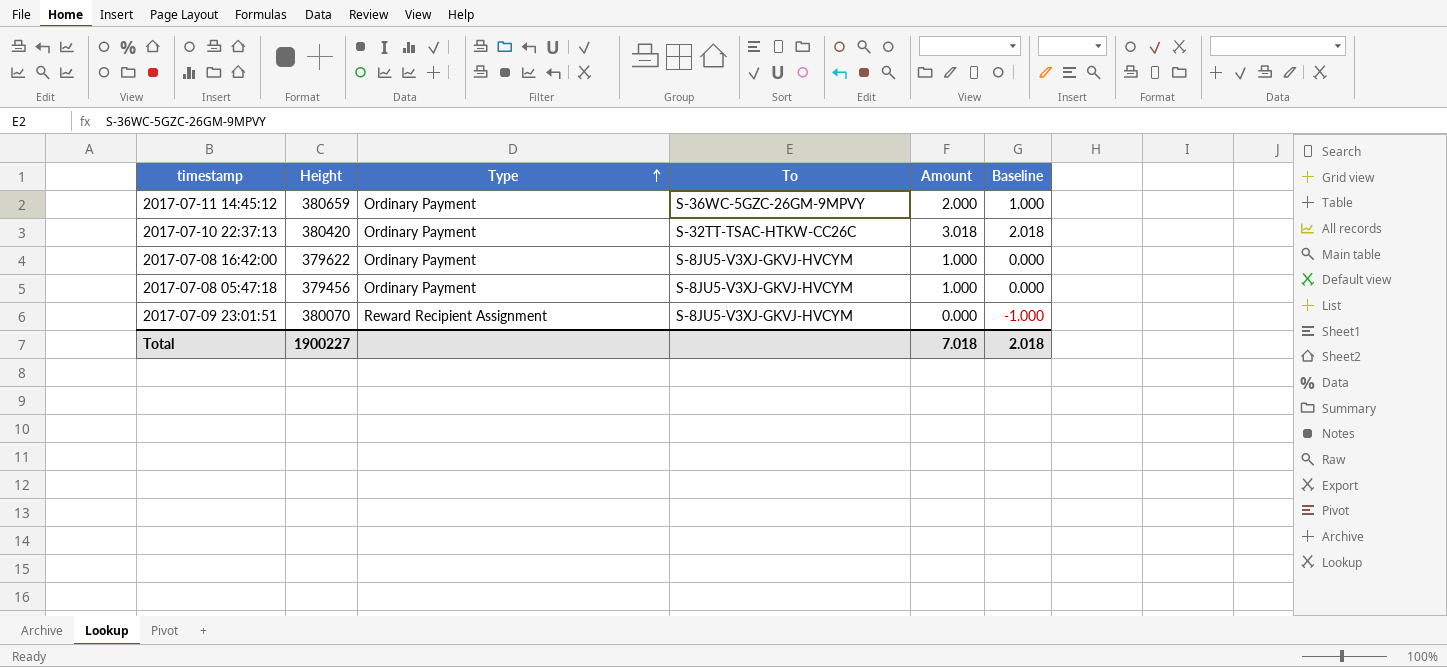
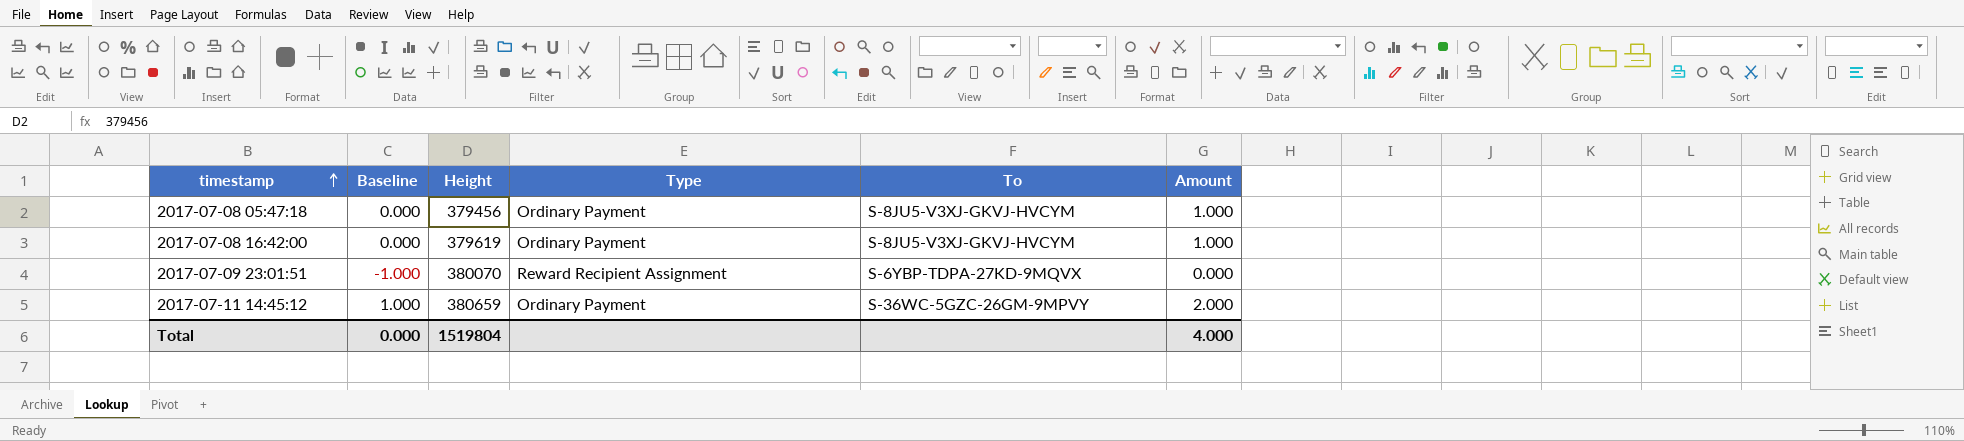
row order: Type ascending -> timestamp ascending
column Baseline | position: 6 -> 2
row 2017-07-10 22:37:13: 380420 | Ordinary Payment | S-32TT-TSAC-HTKW-CC26C | 3.018 | 2.018 -> none
2017-07-08 16:42:00 | Height: 379622 -> 379619
2017-07-09 23:01:51 | To: S-8JU5-V3XJ-GKVJ-HVCYM -> S-6YBP-TDPA-27KD-9MQVX
Total | Baseline: 2.018 -> 0.000
Total | Height: 1900227 -> 1519804
Total | Amount: 7.018 -> 4.000

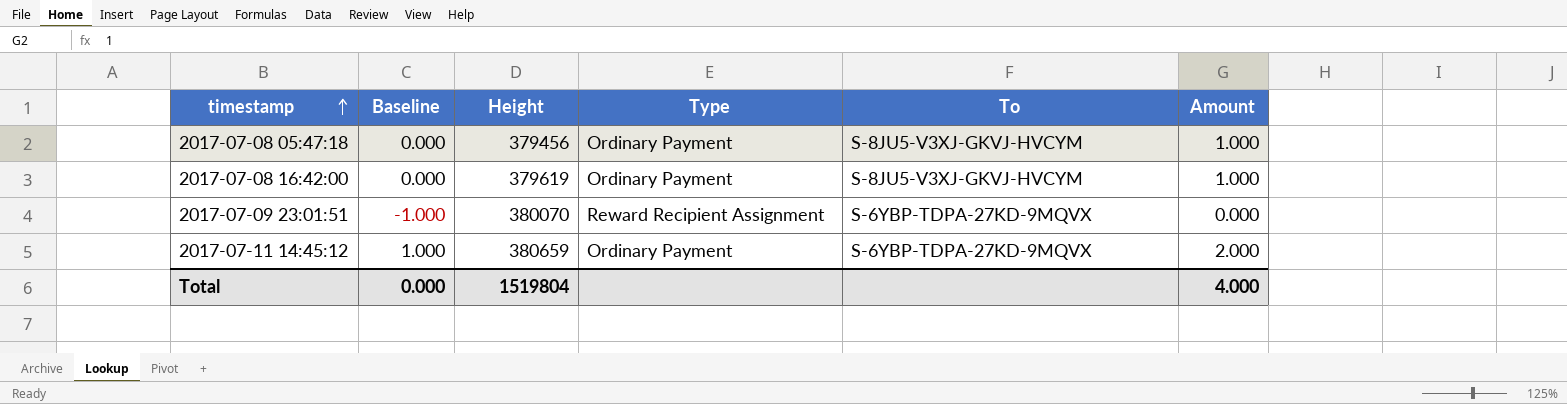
2017-07-11 14:45:12 | To: S-36WC-5GZC-26GM-9MPVY -> S-6YBP-TDPA-27KD-9MQVX

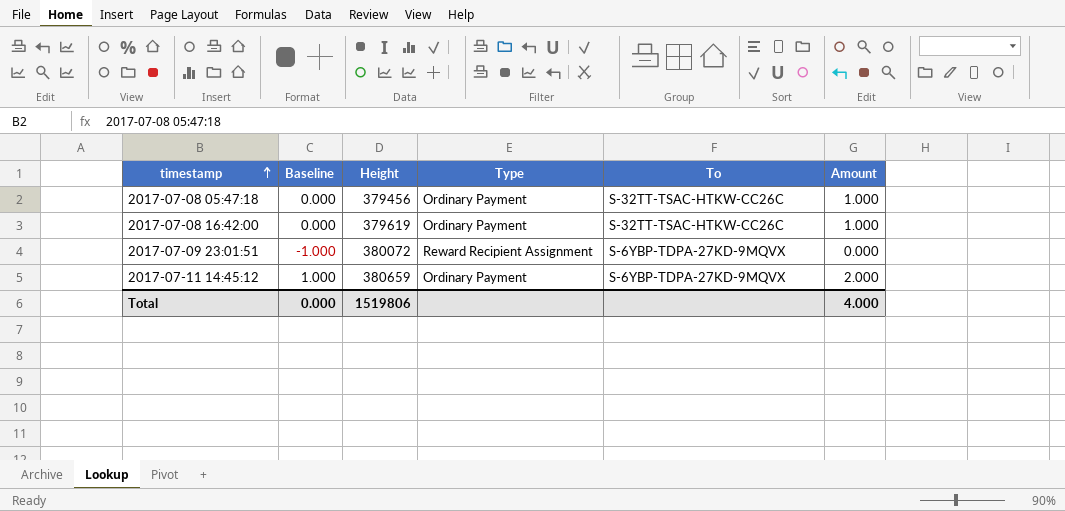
2017-07-08 05:47:18 | To: S-8JU5-V3XJ-GKVJ-HVCYM -> S-32TT-TSAC-HTKW-CC26C
2017-07-08 16:42:00 | To: S-8JU5-V3XJ-GKVJ-HVCYM -> S-32TT-TSAC-HTKW-CC26C
2017-07-09 23:01:51 | Height: 380070 -> 380072
Total | Height: 1519804 -> 1519806

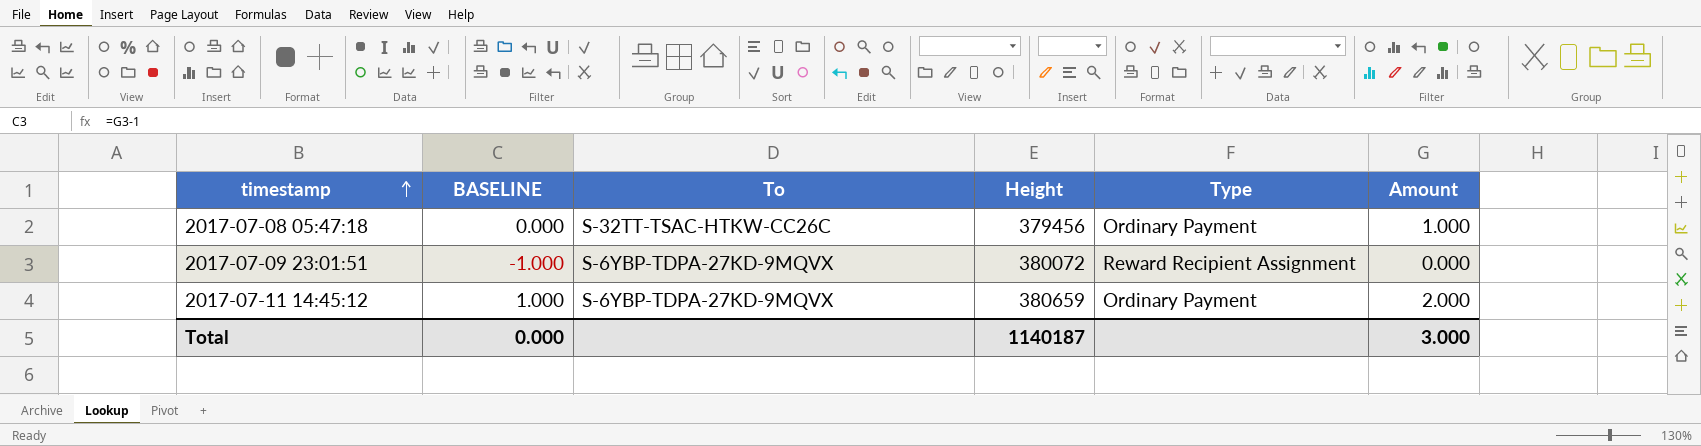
column name: Baseline -> BASELINE
column To | position: 5 -> 3
row 2017-07-08 16:42:00: 0.000 | 379619 | Ordinary Payment | S-32TT-TSAC-HTKW-CC26C | 1.000 -> none
Total | Height: 1519806 -> 1140187
Total | Amount: 4.000 -> 3.000

